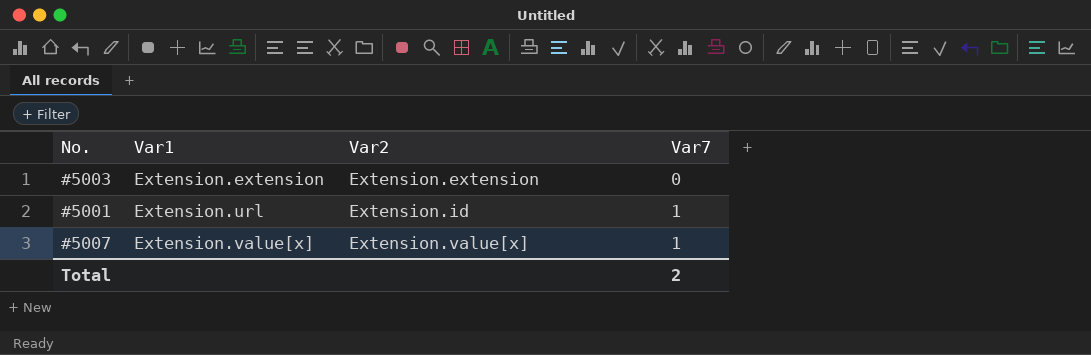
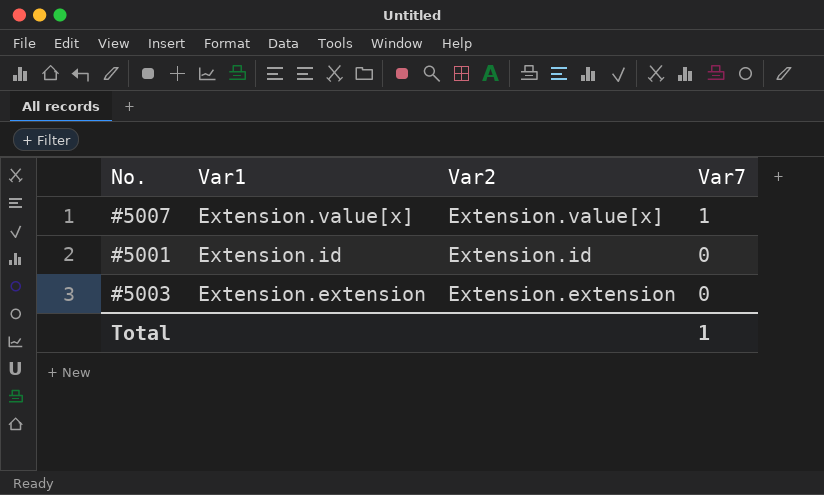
row order: Var1 ascending -> Var1 descending
#5001 | Var1: Extension.url -> Extension.id
#5001 | Var7: 1 -> 0
Total | Var7: 2 -> 1

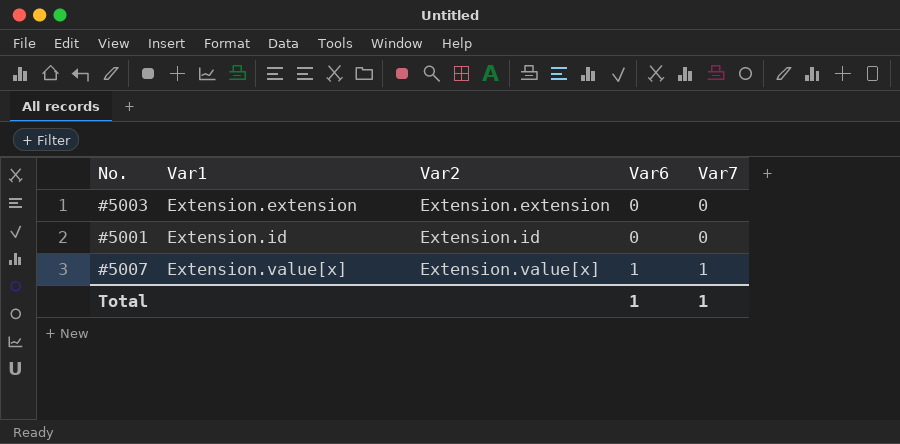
row order: Var1 descending -> Var1 ascending
column Var6 | position: none -> 4

